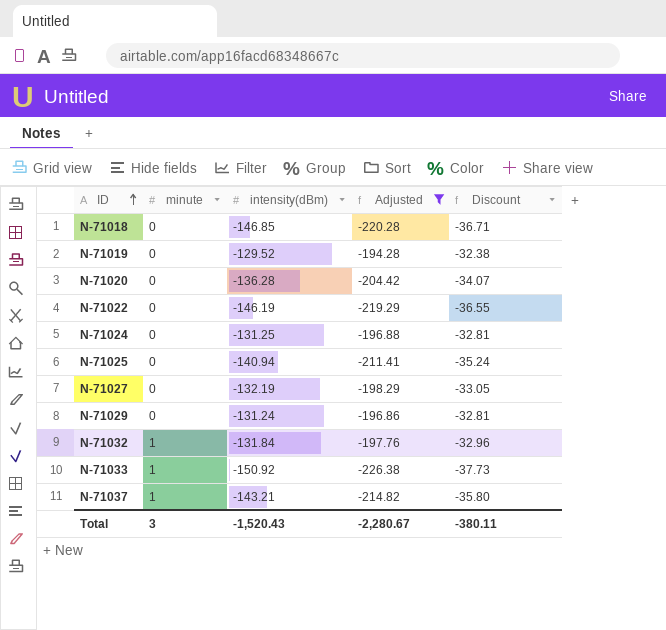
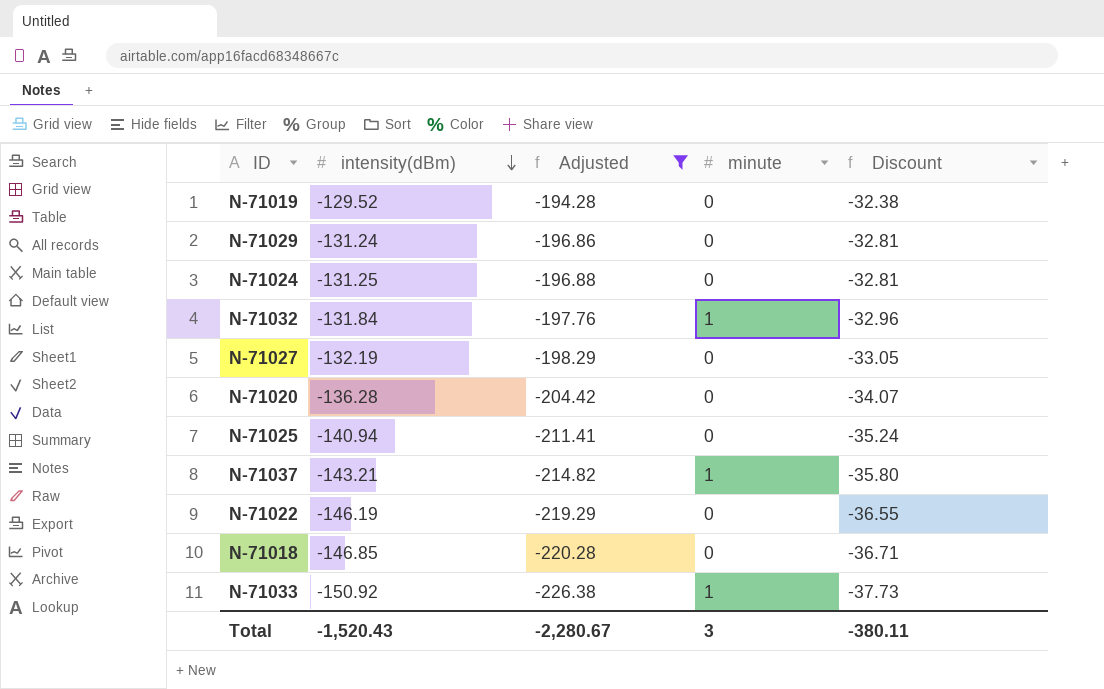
row order: ID ascending -> intensity(dBm) descending
column minute | position: 2 -> 4

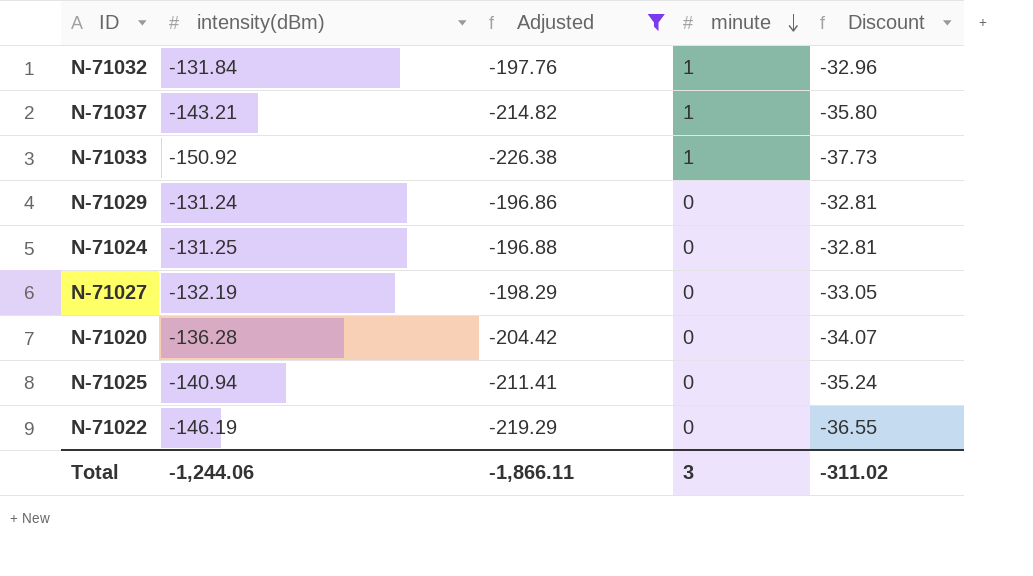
row order: intensity(dBm) descending -> minute descending
row N-71019: -129.52 | -194.28 | 0 | -32.38 -> none
row N-71018: -146.85 | -220.28 | 0 | -36.71 -> none
Total | intensity(dBm): -1,520.43 -> -1,244.06
Total | Adjusted: -2,280.67 -> -1,866.11
Total | Discount: -380.11 -> -311.02

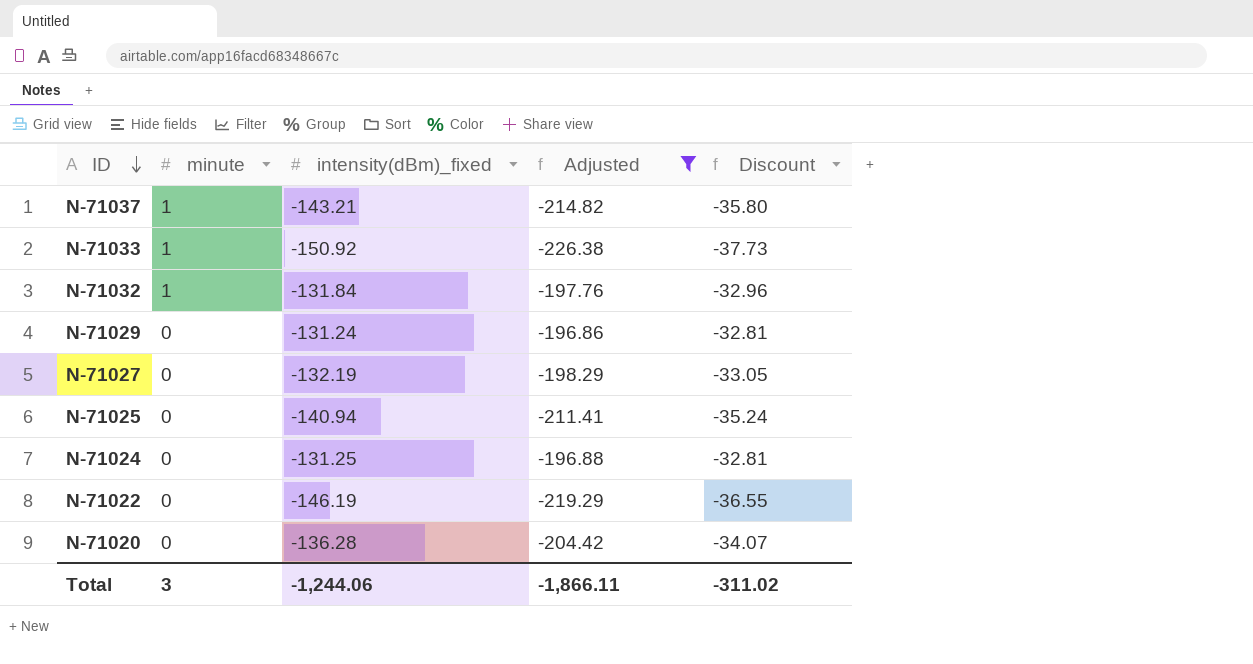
row order: minute descending -> ID descending
column minute | position: 4 -> 2
column name: intensity(dBm) -> intensity(dBm)_fixed

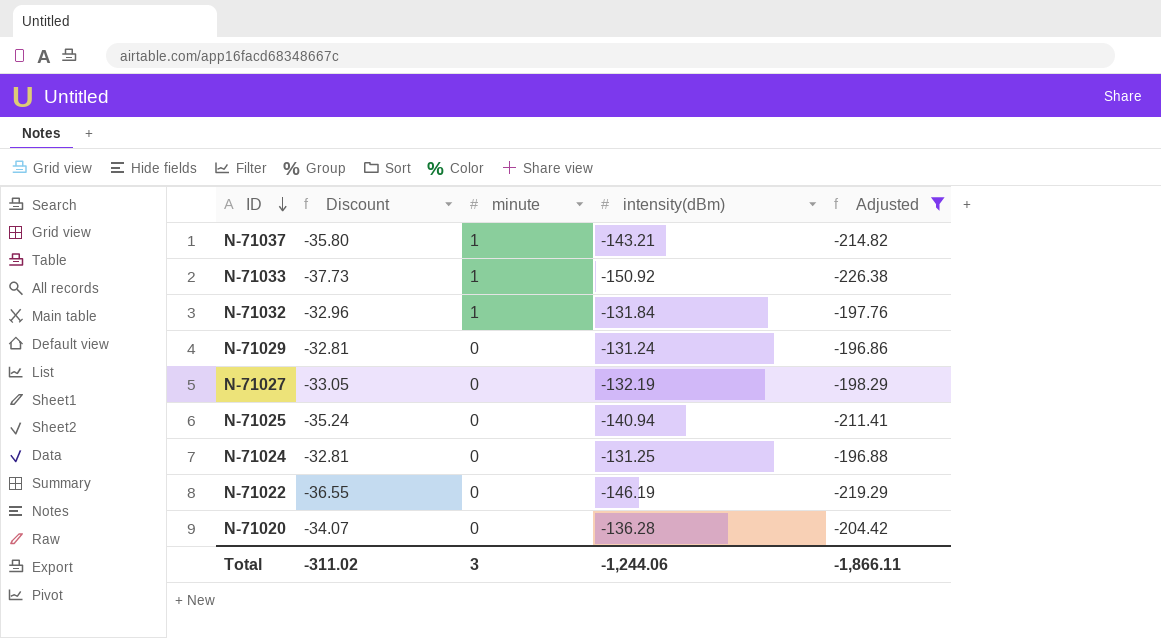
column Discount | position: 5 -> 2
column name: intensity(dBm)_fixed -> intensity(dBm)

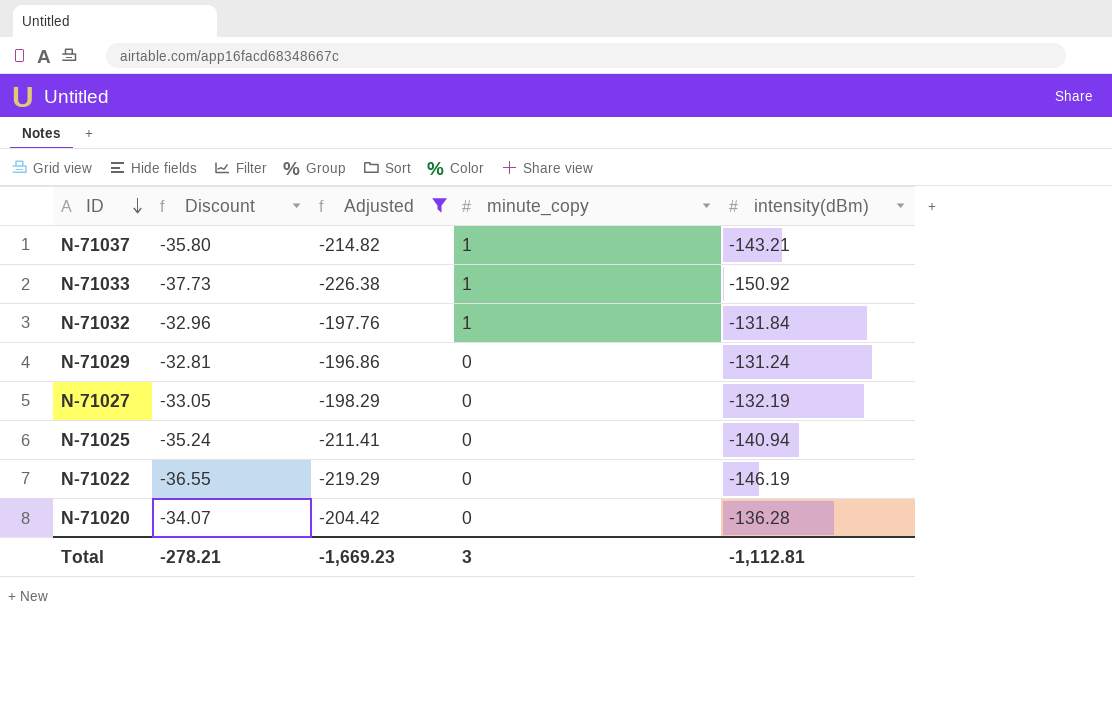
column Adjusted | position: 5 -> 3
column name: minute -> minute_copy
row N-71024: -32.81 | 0 | -131.25 | -196.88 -> none
Total | Discount: -311.02 -> -278.21
Total | Adjusted: -1,866.11 -> -1,669.23
Total | intensity(dBm): -1,244.06 -> -1,112.81

